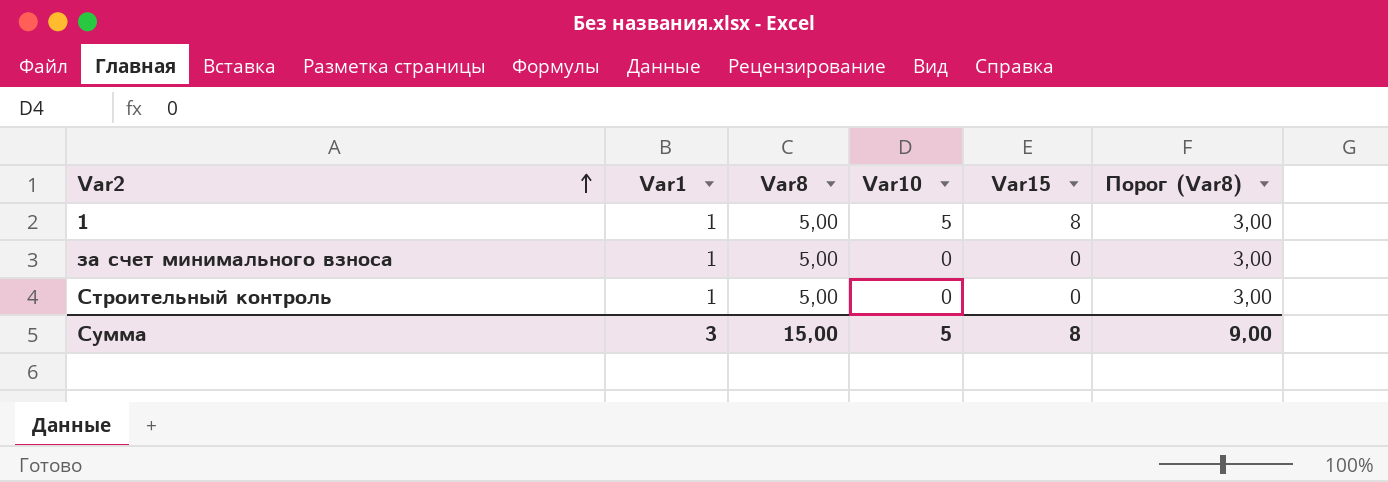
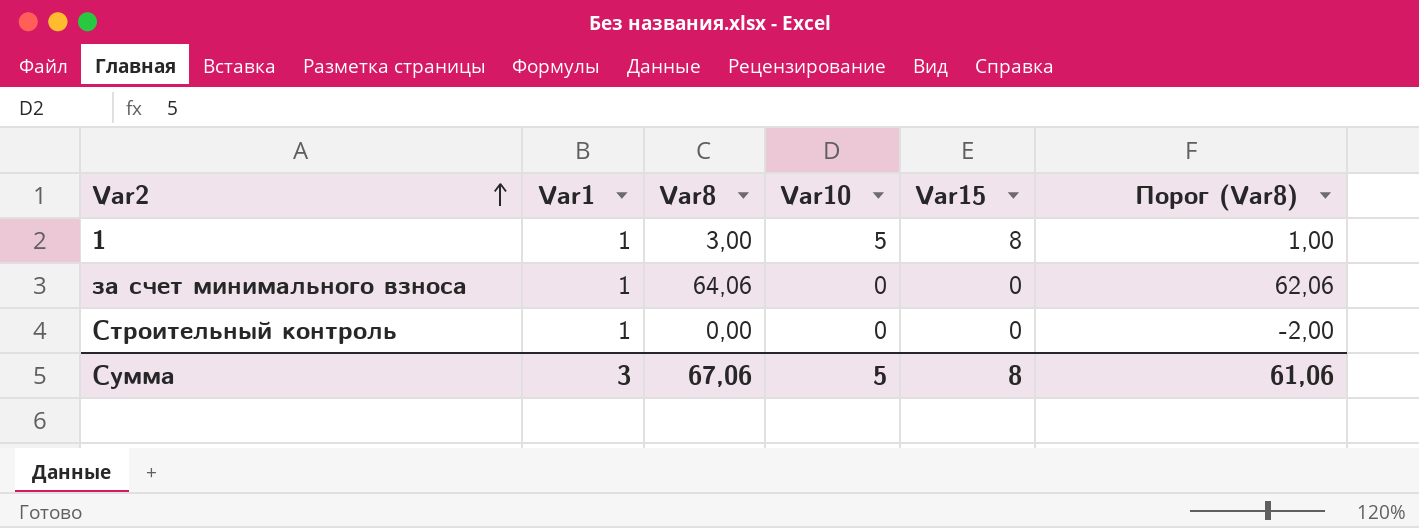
1 | Var8: 5,00 -> 3,00
1 | Порог (Var8): 3,00 -> 1,00
за счет минимального взноса | Var8: 5,00 -> 64,06
за счет минимального взноса | Порог (Var8): 3,00 -> 62,06
Строительный контроль | Var8: 5,00 -> 0,00
Строительный контроль | Порог (Var8): 3,00 -> -2,00
Сумма | Var8: 15,00 -> 67,06
Сумма | Порог (Var8): 9,00 -> 61,06

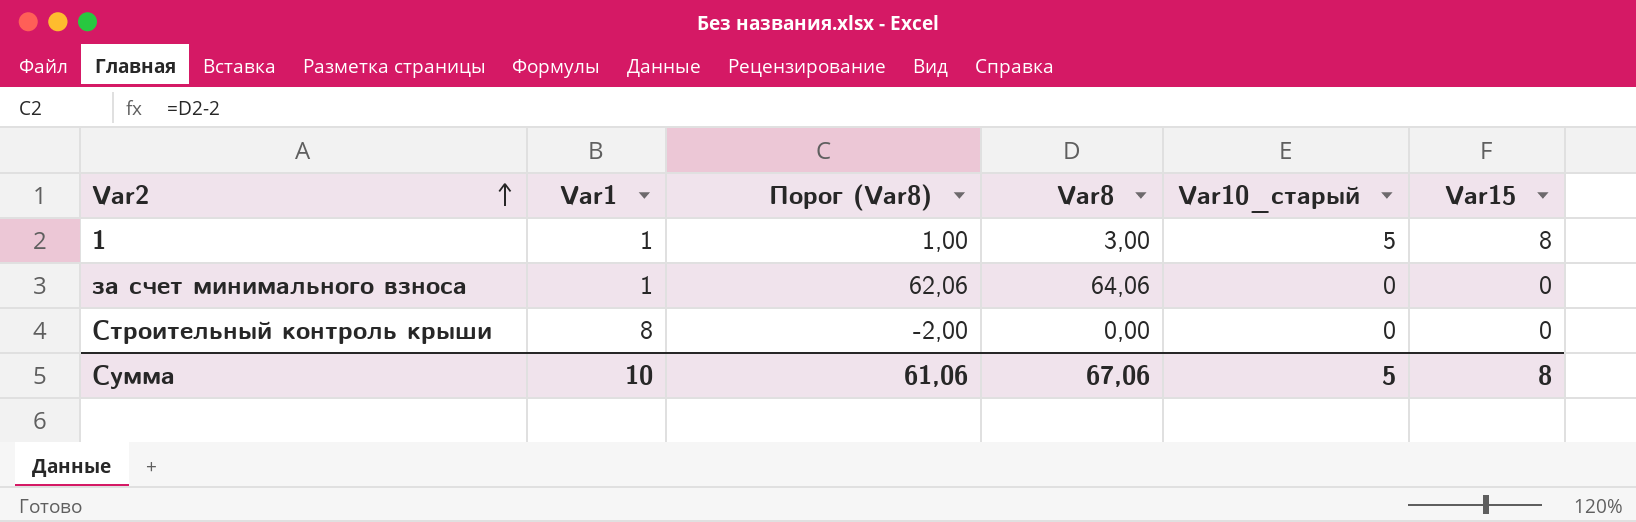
column Порог (Var8) | position: 6 -> 3
column name: Var10 -> Var10_старый
row Строительный контроль: 1 | 0,00 | 0 | 0 | -2,00 -> none
row Строительный контроль крыши: none -> 8 | -2,00 | 0,00 | 0 | 0
Сумма | Var1: 3 -> 10

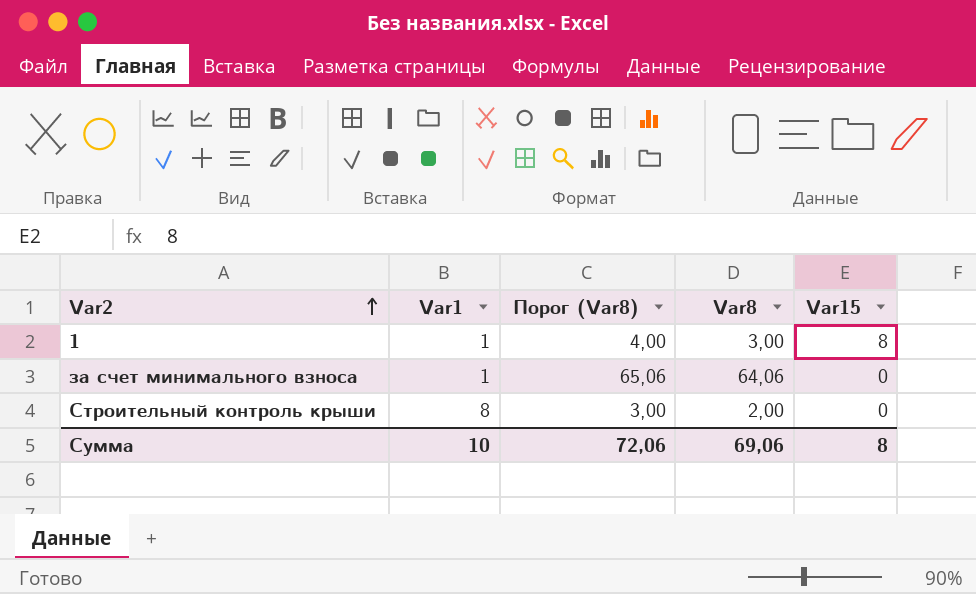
column Var10_старый | position: 5 -> none
column Порог (Var8) | formula: [Var8] - 2 -> [Var8] + 1
Строительный контроль крыши | Var8: 0,00 -> 2,00
Сумма | Порог (Var8): 61,06 -> 72,06
Сумма | Var8: 67,06 -> 69,06

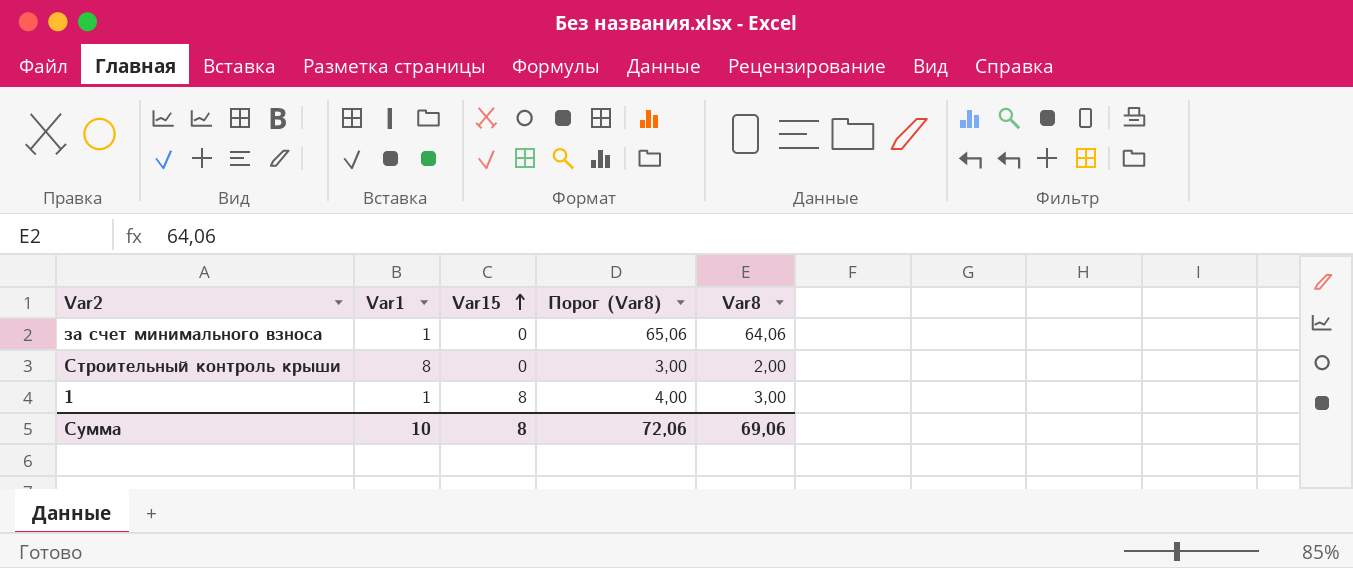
row order: Var2 ascending -> Var15 ascending
column Var15 | position: 5 -> 3

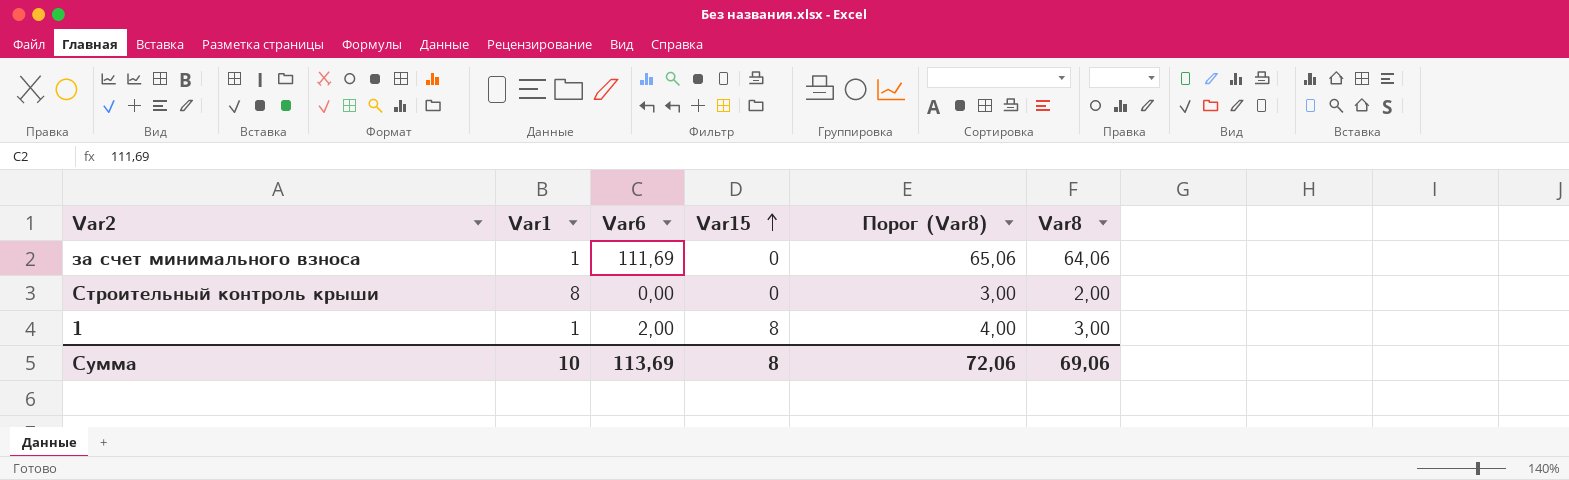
column Var6 | position: none -> 3

